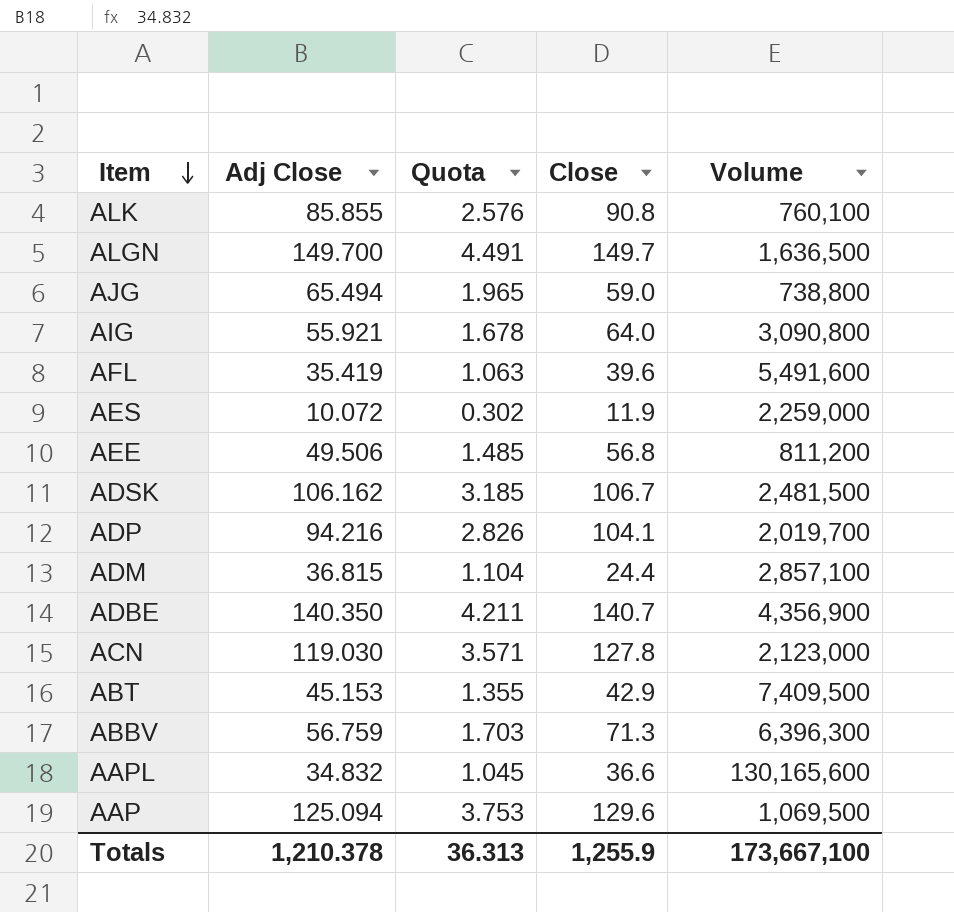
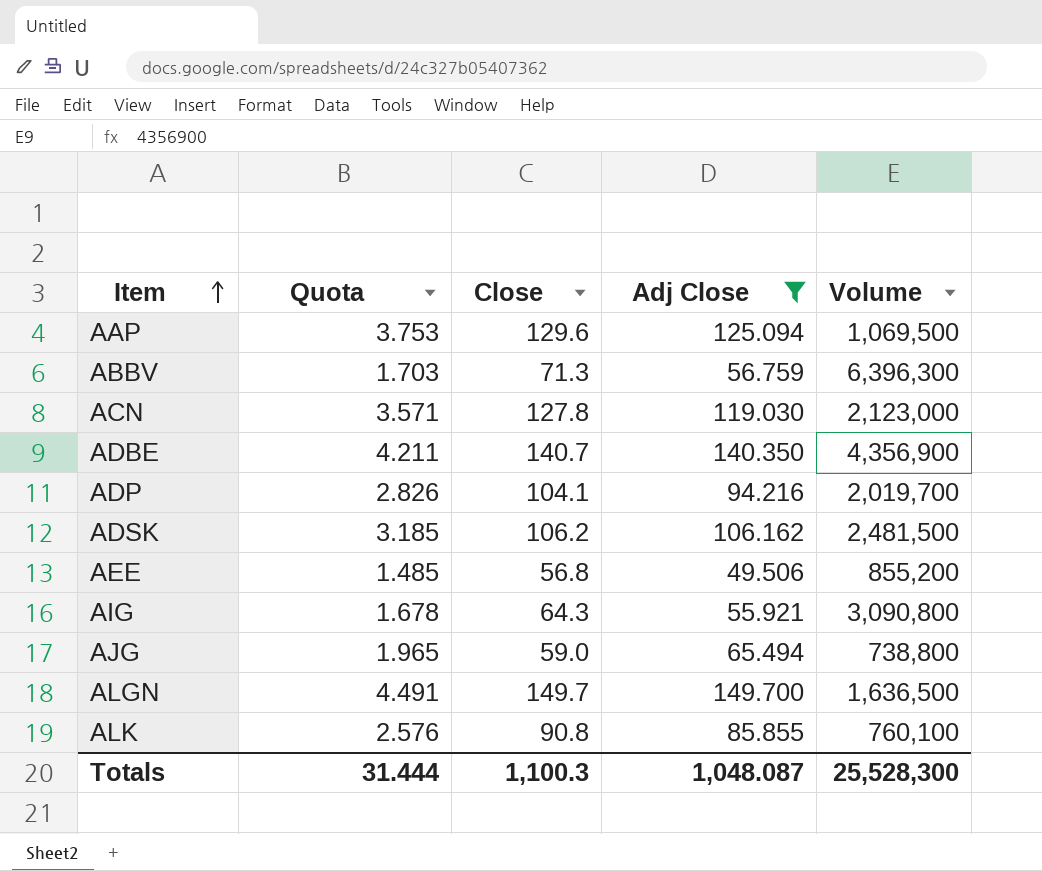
filter: none -> Adj Close >= 49.506
row order: Item descending -> Item ascending
column Adj Close | position: 2 -> 4
ADSK | Close: 106.7 -> 106.2
AEE | Volume: 811,200 -> 855,200
AIG | Close: 64.0 -> 64.3
Totals | Quota: 36.313 -> 31.444
Totals | Close: 1,255.9 -> 1,100.3
Totals | Adj Close: 1,210.378 -> 1,048.087
Totals | Volume: 173,667,100 -> 25,528,300

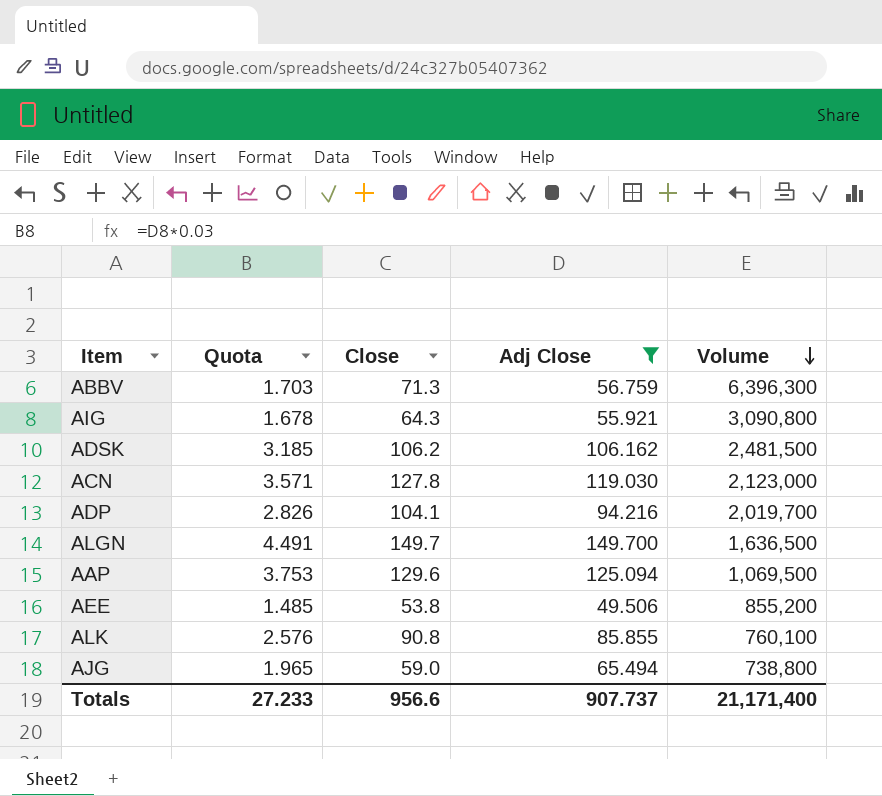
row order: Item ascending -> Volume descending
row ADBE: 4.211 | 140.7 | 140.350 | 4,356,900 -> none
AEE | Close: 56.8 -> 53.8
Totals | Quota: 31.444 -> 27.233
Totals | Close: 1,100.3 -> 956.6
Totals | Adj Close: 1,048.087 -> 907.737
Totals | Volume: 25,528,300 -> 21,171,400

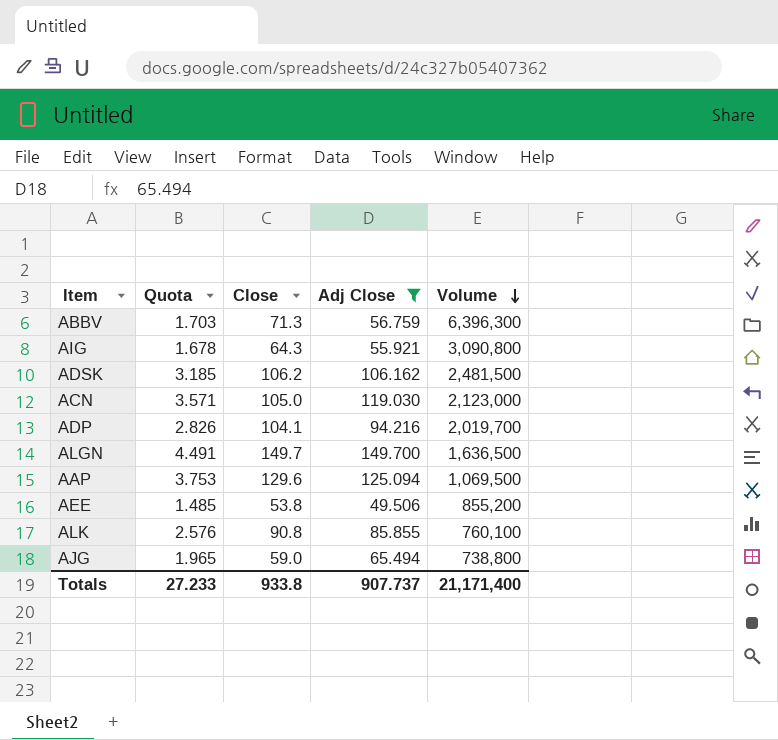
ACN | Close: 127.8 -> 105.0
Totals | Close: 956.6 -> 933.8

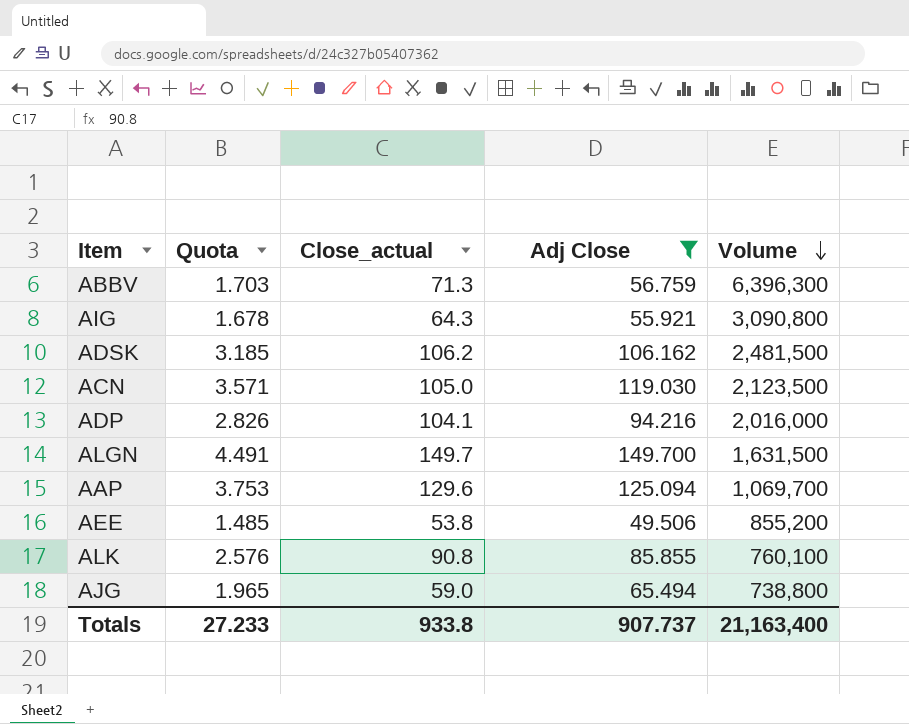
column name: Close -> Close_actual
ACN | Volume: 2,123,000 -> 2,123,500
ADP | Volume: 2,019,700 -> 2,016,000
ALGN | Volume: 1,636,500 -> 1,631,500
AAP | Volume: 1,069,500 -> 1,069,700
Totals | Volume: 21,171,400 -> 21,163,400

